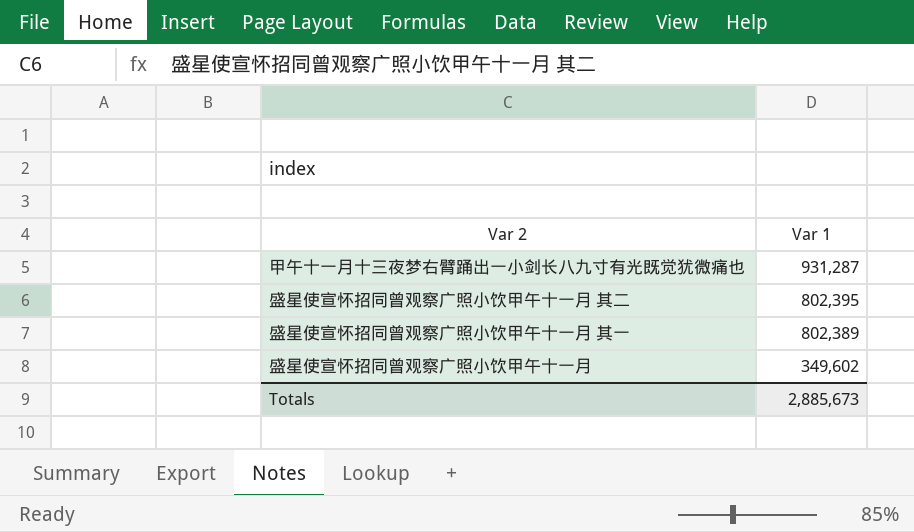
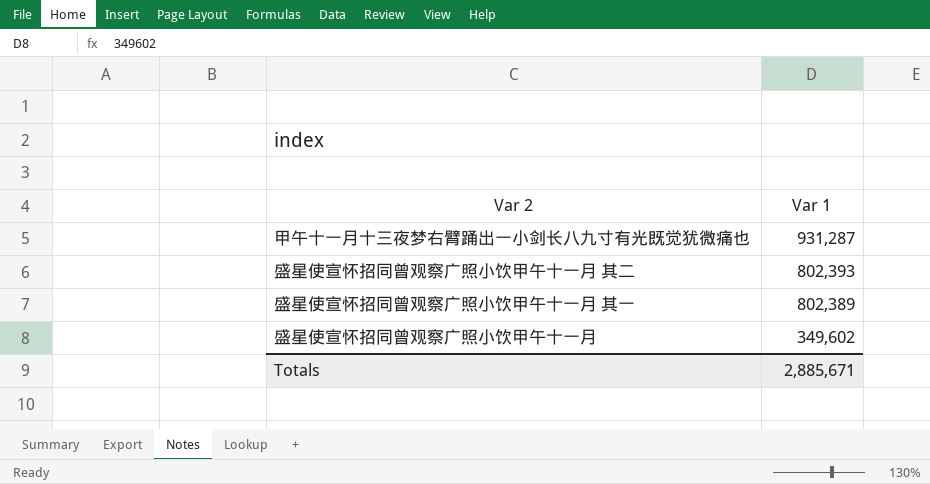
盛星使宣怀招同曾观察广照小饮甲午十一月 其二 | Var 1: 802,395 -> 802,393
Totals | Var 1: 2,885,673 -> 2,885,671

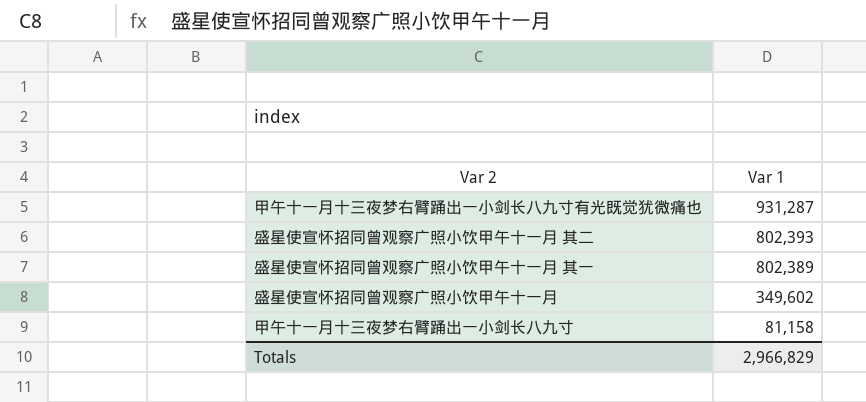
row 甲午十一月十三夜梦右臂踊出一小剑长八九寸: none -> 81,158
Totals | Var 1: 2,885,671 -> 2,966,829

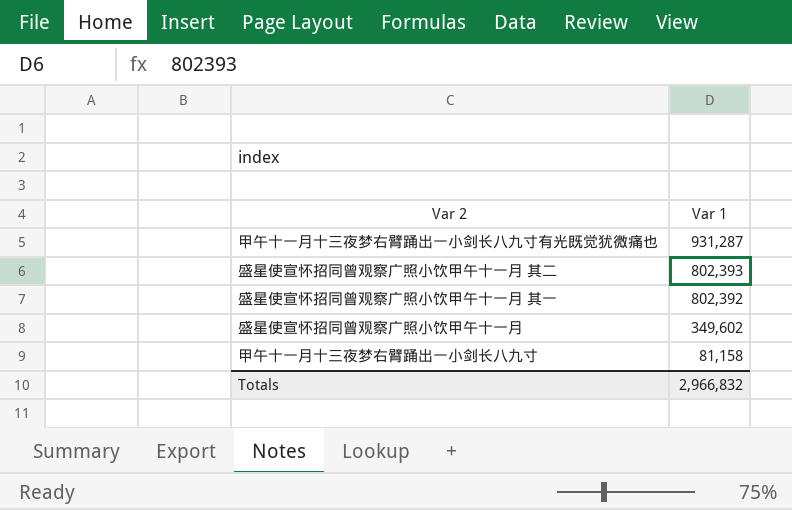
盛星使宣怀招同曾观察广照小饮甲午十一月 其一 | Var 1: 802,389 -> 802,392
Totals | Var 1: 2,966,829 -> 2,966,832

